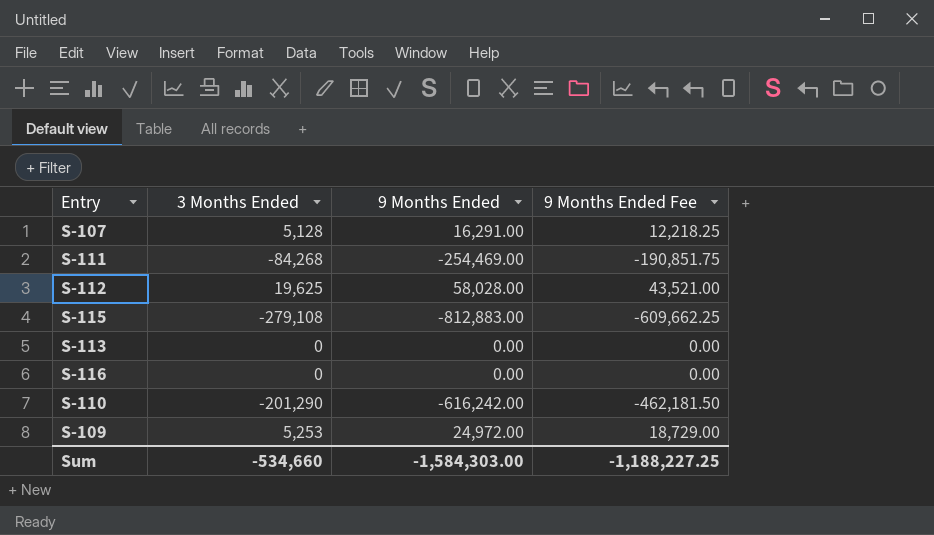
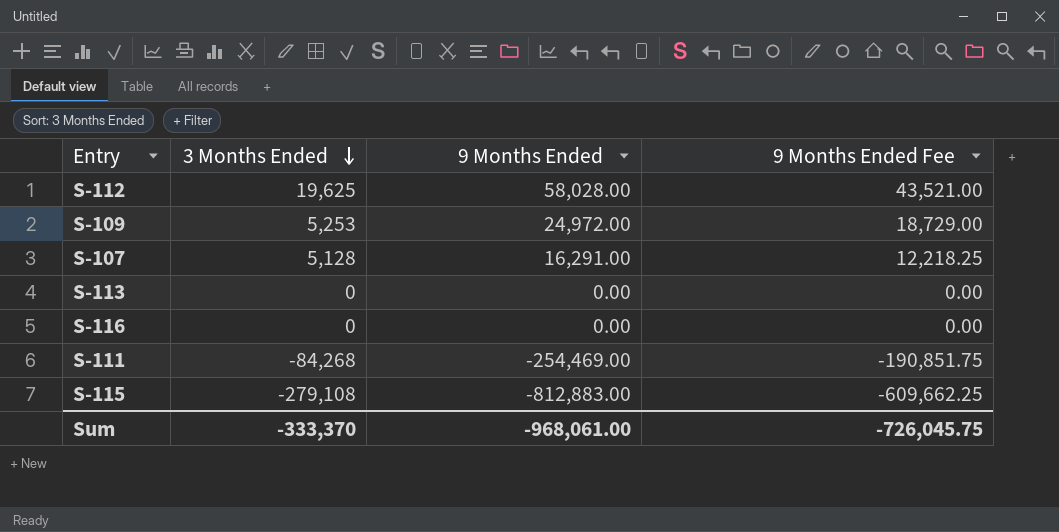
row order: none -> 3 Months Ended descending
row S-110: -201,290 | -616,242.00 | -462,181.50 -> none
Sum | 3 Months Ended: -534,660 -> -333,370
Sum | 9 Months Ended: -1,584,303.00 -> -968,061.00
Sum | 9 Months Ended Fee: -1,188,227.25 -> -726,045.75

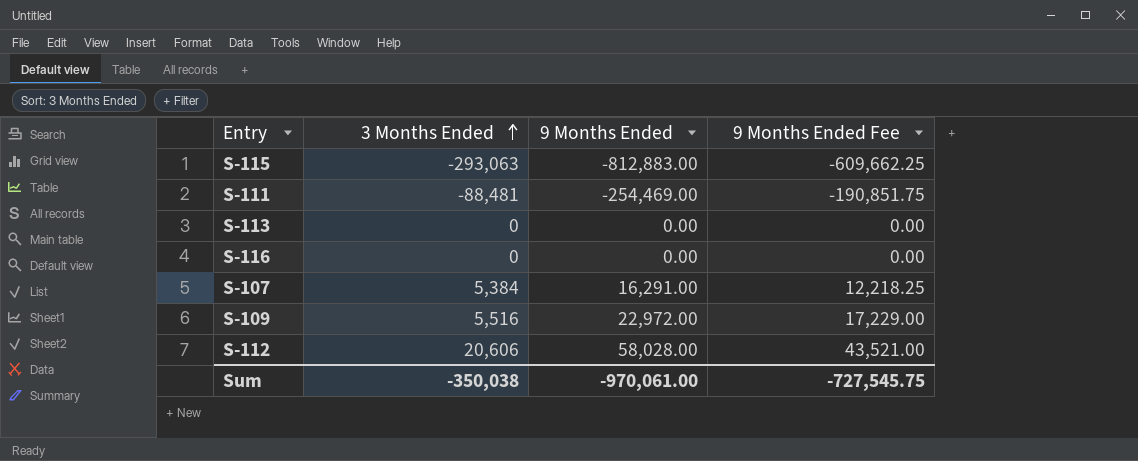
row order: 3 Months Ended descending -> 3 Months Ended ascending
S-115 | 3 Months Ended: -279,108 -> -293,063
S-111 | 3 Months Ended: -84,268 -> -88,481
S-107 | 3 Months Ended: 5,128 -> 5,384
S-109 | 3 Months Ended: 5,253 -> 5,516
S-109 | 9 Months Ended: 24,972.00 -> 22,972.00
S-109 | 9 Months Ended Fee: 18,729.00 -> 17,229.00
S-112 | 3 Months Ended: 19,625 -> 20,606
Sum | 3 Months Ended: -333,370 -> -350,038
Sum | 9 Months Ended: -968,061.00 -> -970,061.00
Sum | 9 Months Ended Fee: -726,045.75 -> -727,545.75

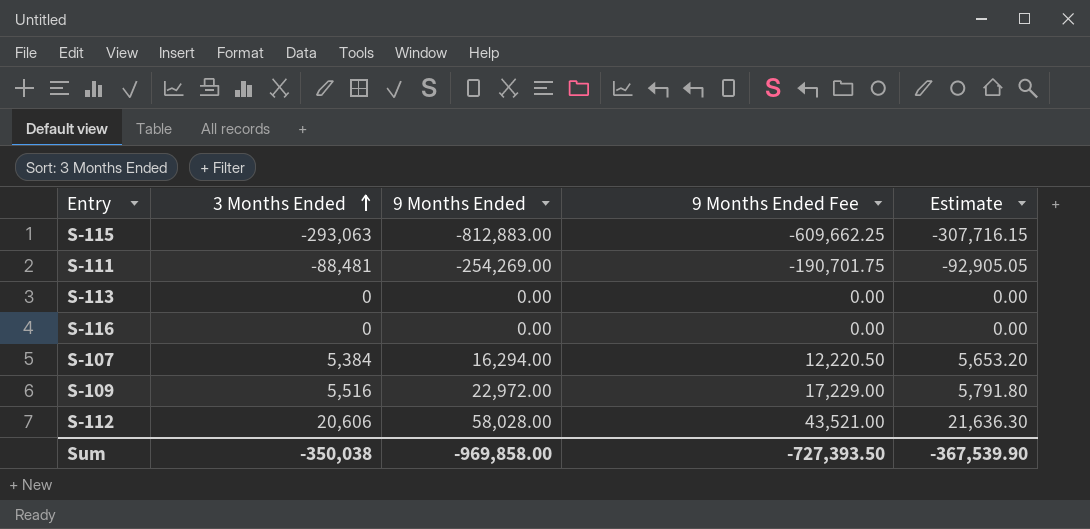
column Estimate | formula: none -> [3 Months Ended] * 1.05
S-111 | 9 Months Ended: -254,469.00 -> -254,269.00
S-111 | 9 Months Ended Fee: -190,851.75 -> -190,701.75
S-107 | 9 Months Ended: 16,291.00 -> 16,294.00
S-107 | 9 Months Ended Fee: 12,218.25 -> 12,220.50
Sum | 9 Months Ended: -970,061.00 -> -969,858.00
Sum | 9 Months Ended Fee: -727,545.75 -> -727,393.50

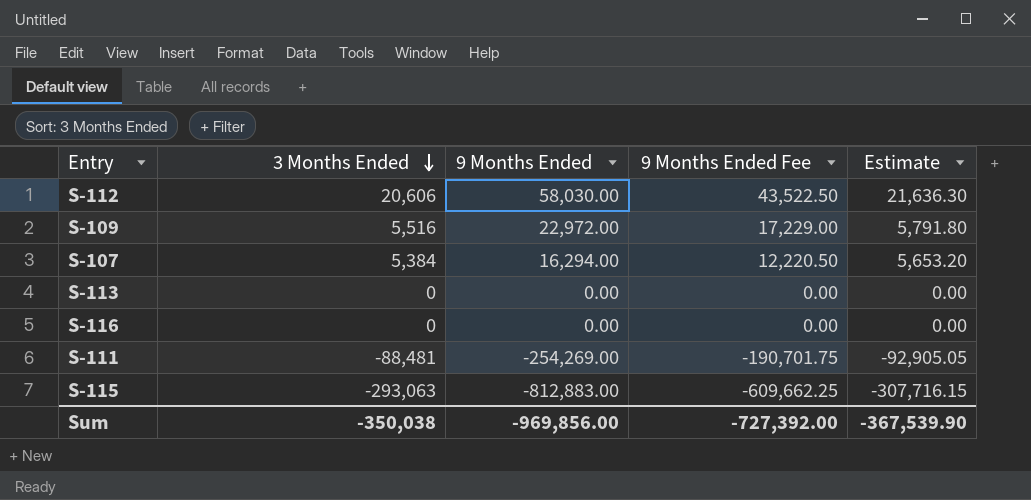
row order: 3 Months Ended ascending -> 3 Months Ended descending
S-112 | 9 Months Ended: 58,028.00 -> 58,030.00
S-112 | 9 Months Ended Fee: 43,521.00 -> 43,522.50
Sum | 9 Months Ended: -969,858.00 -> -969,856.00
Sum | 9 Months Ended Fee: -727,393.50 -> -727,392.00

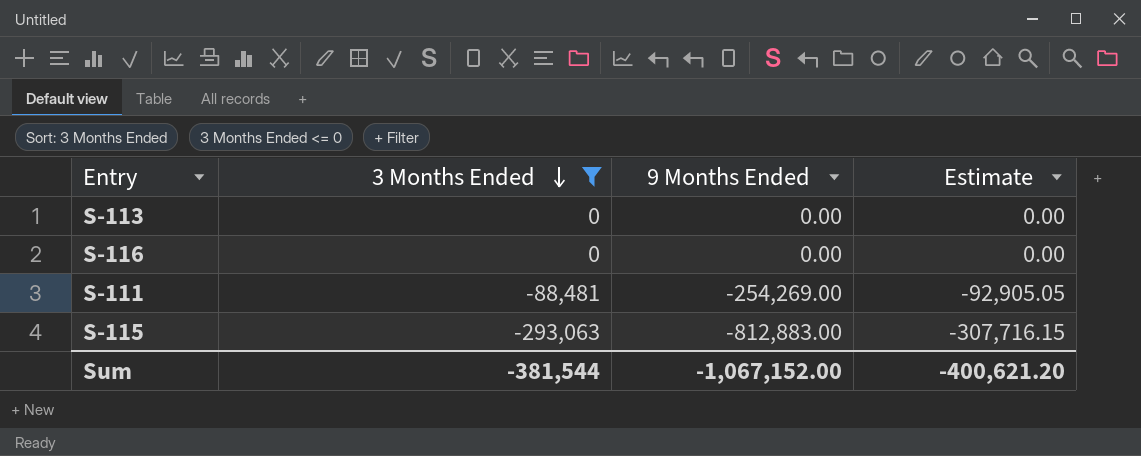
filter: none -> 3 Months Ended <= 0
column 9 Months Ended Fee | formula: [9 Months Ended] * 0.75 -> none
Sum | 3 Months Ended: -350,038 -> -381,544
Sum | 9 Months Ended: -969,856.00 -> -1,067,152.00
Sum | Estimate: -367,539.90 -> -400,621.20

